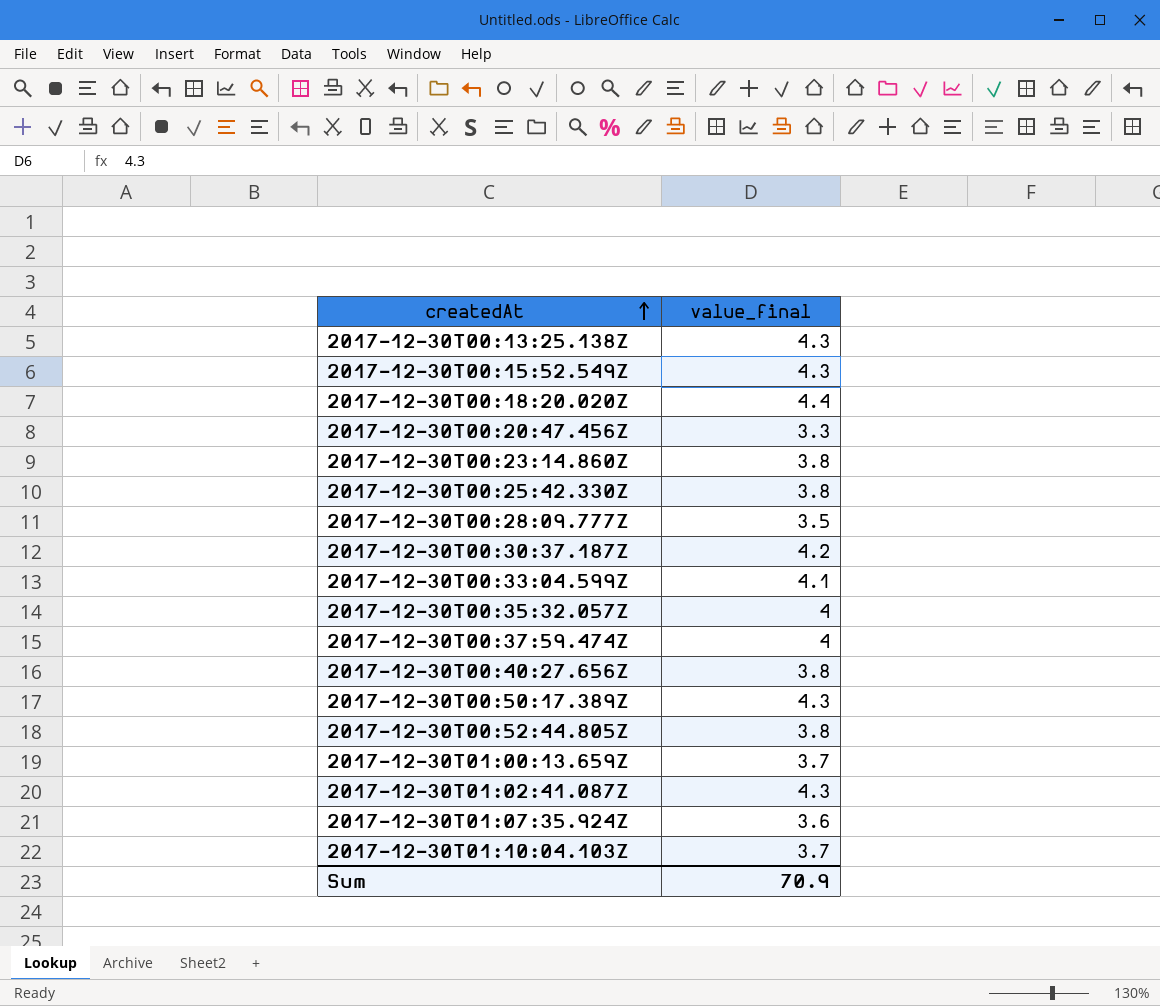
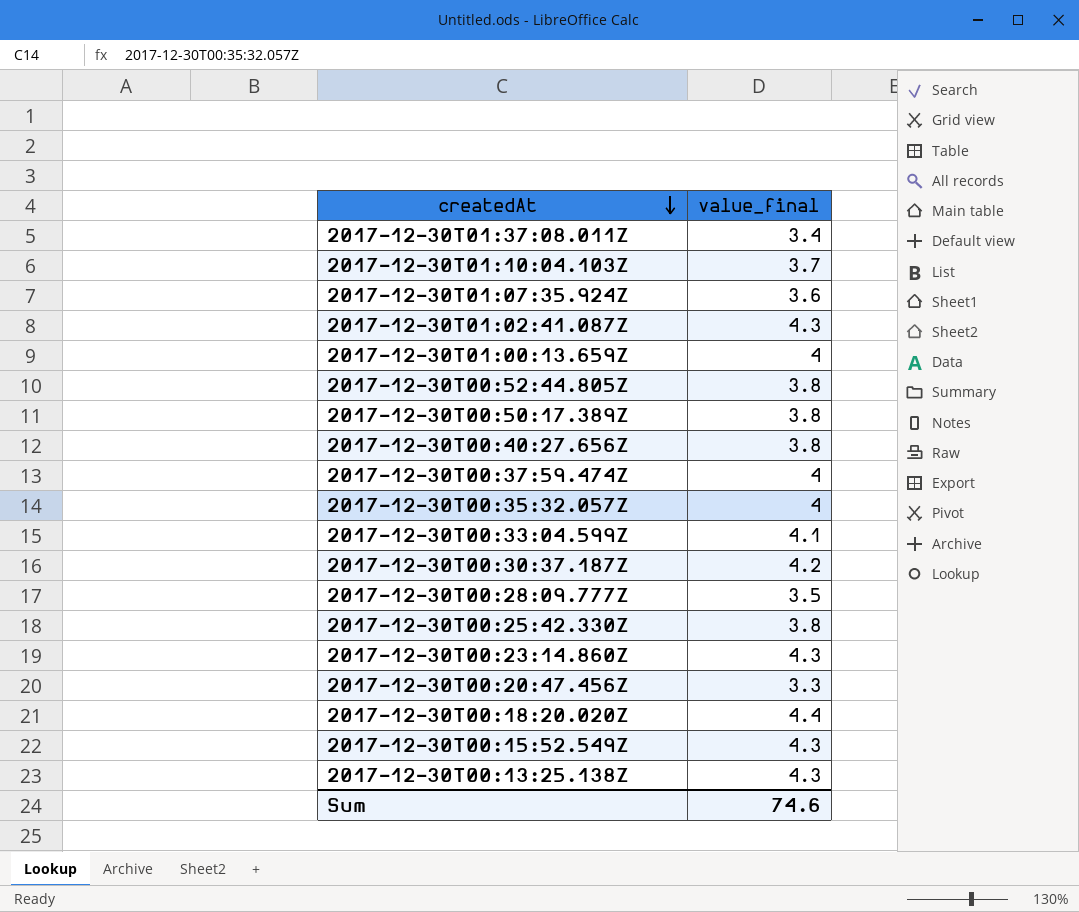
row order: createdAt ascending -> createdAt descending
row 2017-12-30T01:37:08.011Z: none -> 3.4
2017-12-30T01:00:13.659Z | value_final: 3.7 -> 4
2017-12-30T00:50:17.389Z | value_final: 4.3 -> 3.8
2017-12-30T00:23:14.860Z | value_final: 3.8 -> 4.3
Sum | value_final: 70.9 -> 74.6

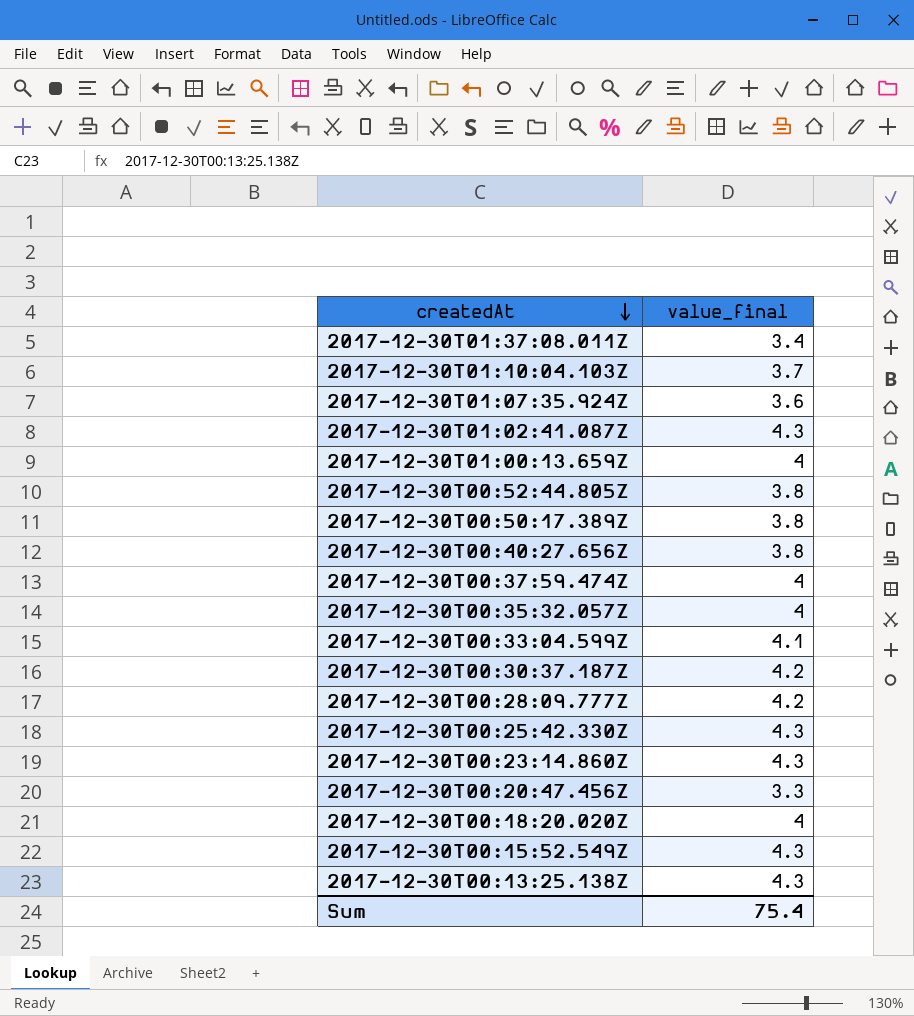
2017-12-30T00:28:09.777Z | value_final: 3.5 -> 4.2
2017-12-30T00:25:42.330Z | value_final: 3.8 -> 4.3
2017-12-30T00:18:20.020Z | value_final: 4.4 -> 4
Sum | value_final: 74.6 -> 75.4

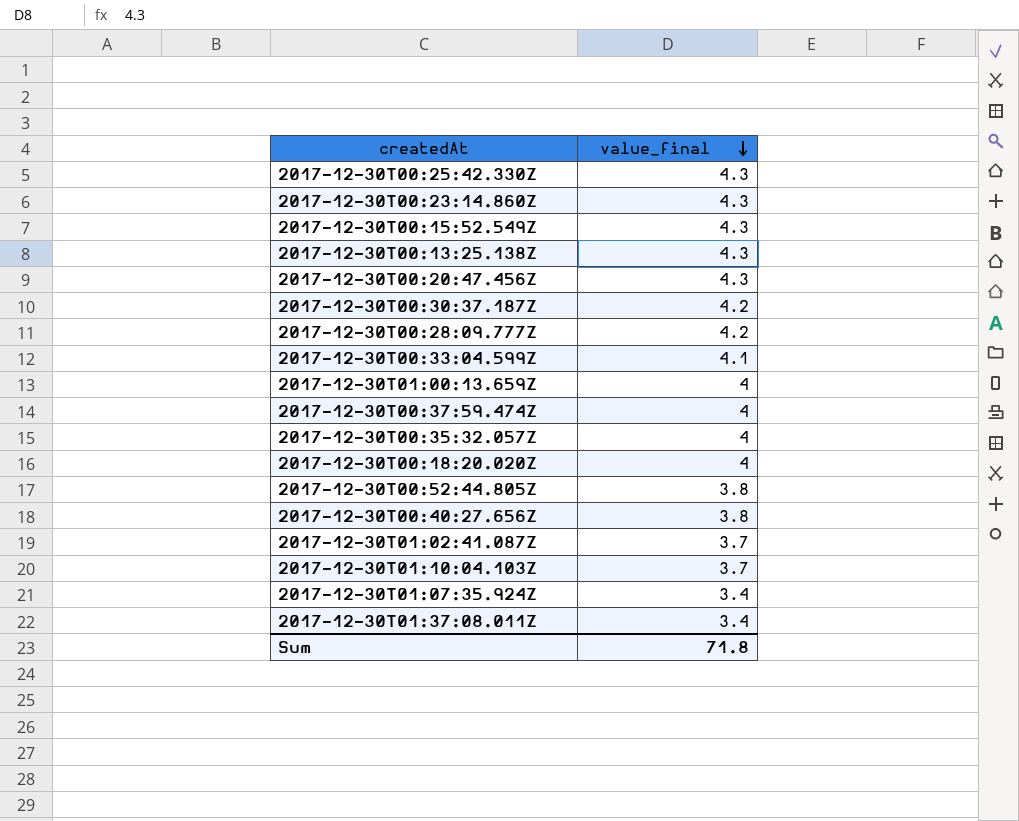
row order: createdAt descending -> value_final descending
row 2017-12-30T00:50:17.389Z: 3.8 -> none
2017-12-30T00:20:47.456Z | value_final: 3.3 -> 4.3
2017-12-30T01:02:41.087Z | value_final: 4.3 -> 3.7
2017-12-30T01:07:35.924Z | value_final: 3.6 -> 3.4
Sum | value_final: 75.4 -> 71.8

